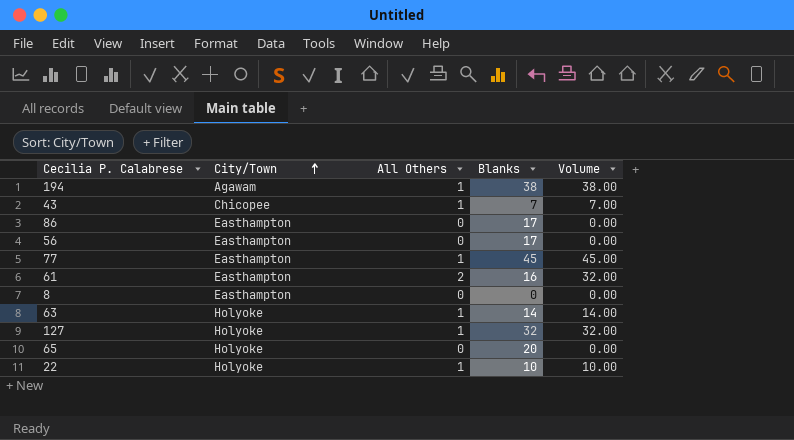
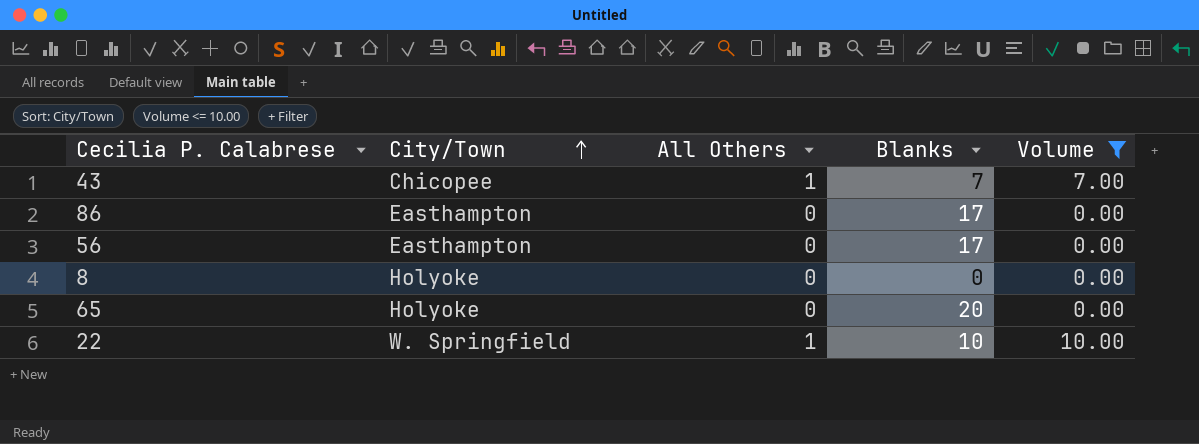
filter: none -> Volume <= 10.00
8 | City/Town: Easthampton -> Holyoke
22 | City/Town: Holyoke -> W. Springfield

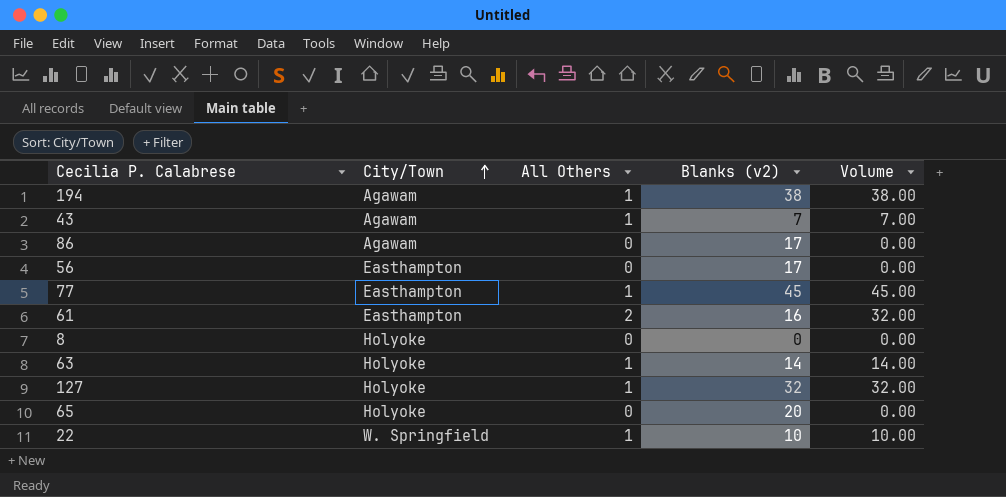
filter: Volume <= 10.00 -> none
column name: Blanks -> Blanks (v2)
43 | City/Town: Chicopee -> Agawam
86 | City/Town: Easthampton -> Agawam

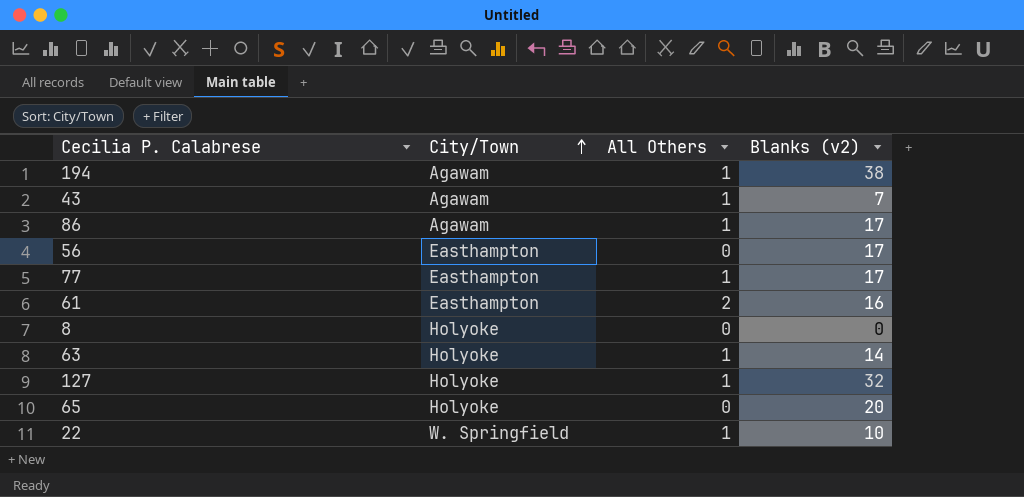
column Volume | formula: [All Others] * [Blanks (v2)] -> none
86 | All Others: 0 -> 1
77 | Blanks (v2): 45 -> 17

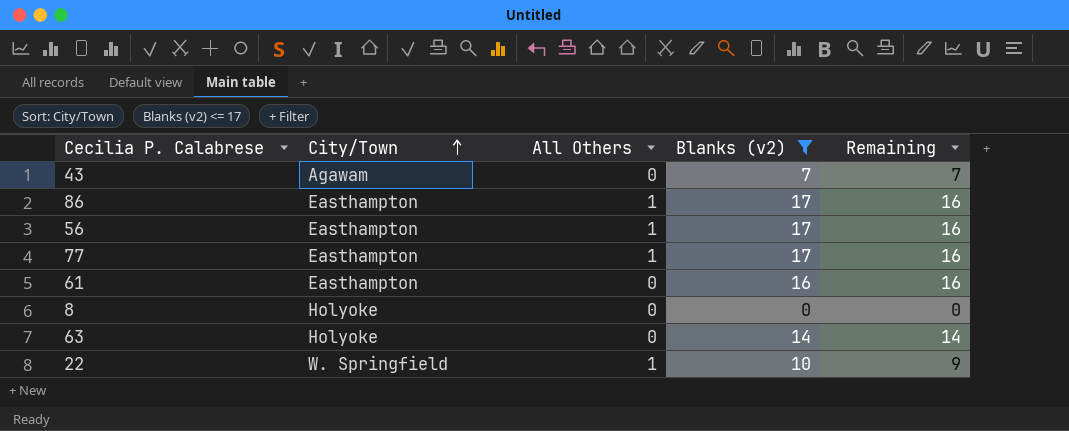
filter: none -> Blanks (v2) <= 17
column Remaining | formula: none -> [Blanks (v2)] - [All Others]
43 | All Others: 1 -> 0
86 | City/Town: Agawam -> Easthampton
56 | All Others: 0 -> 1
61 | All Others: 2 -> 0
63 | All Others: 1 -> 0

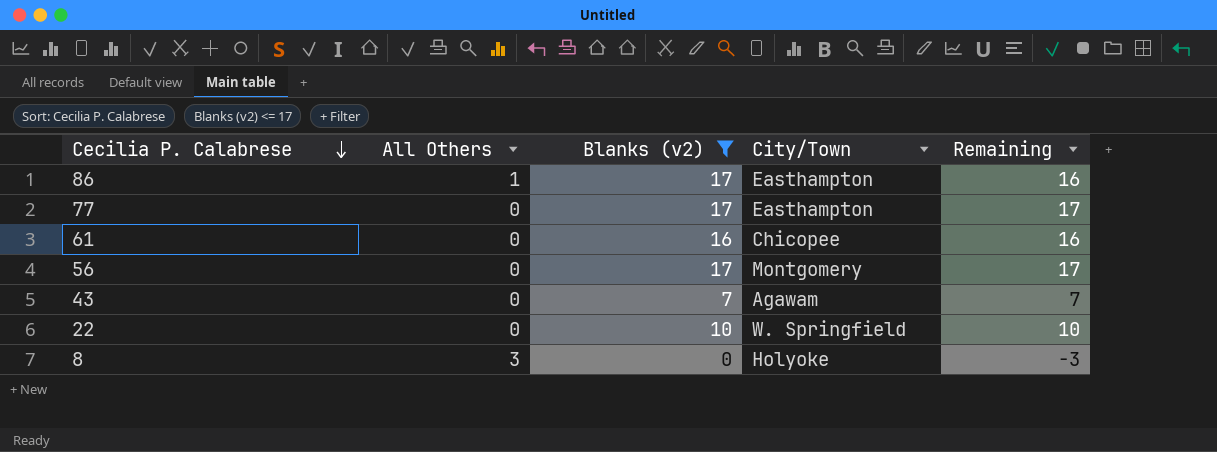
row order: City/Town ascending -> Cecilia P. Calabrese descending
column City/Town | position: 2 -> 4
row 63: Holyoke | 0 | 14 | 14 -> none
77 | All Others: 1 -> 0
77 | Remaining: 16 -> 17
61 | City/Town: Easthampton -> Chicopee
56 | All Others: 1 -> 0
56 | City/Town: Easthampton -> Montgomery
56 | Remaining: 16 -> 17
22 | All Others: 1 -> 0
22 | Remaining: 9 -> 10
8 | All Others: 0 -> 3
8 | Remaining: 0 -> -3

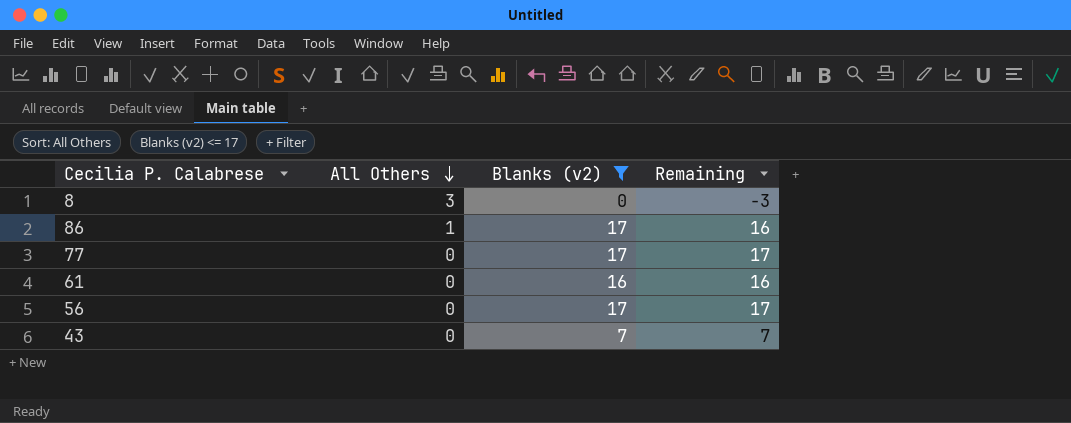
row order: Cecilia P. Calabrese descending -> All Others descending
column City/Town | position: 4 -> none
row 22: 0 | 10 | W. Springfield | 10 -> none

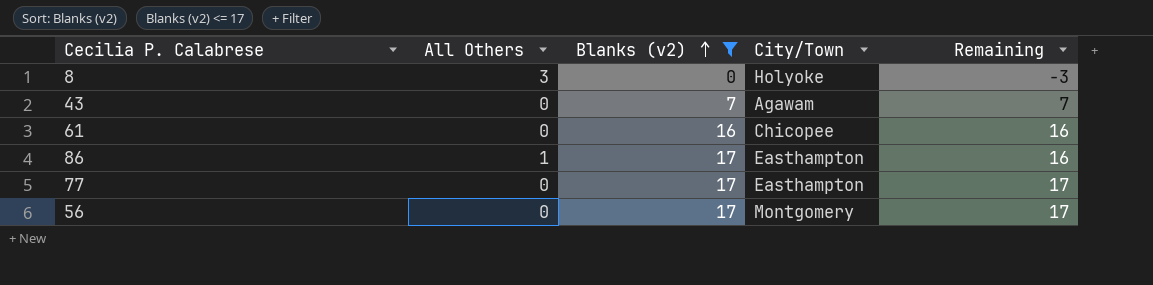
row order: All Others descending -> Blanks (v2) ascending
column City/Town | position: none -> 4

